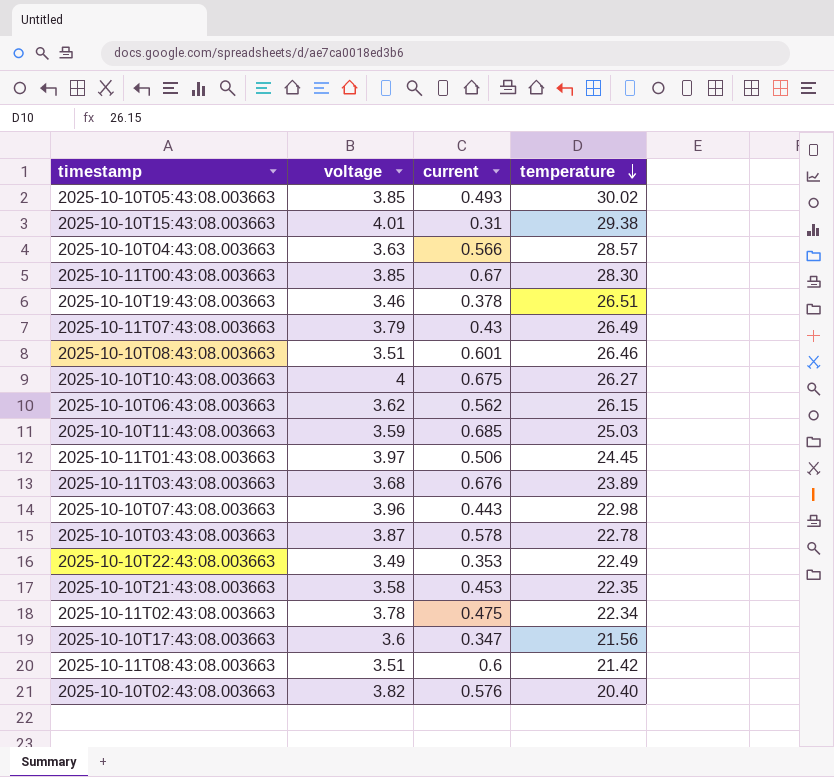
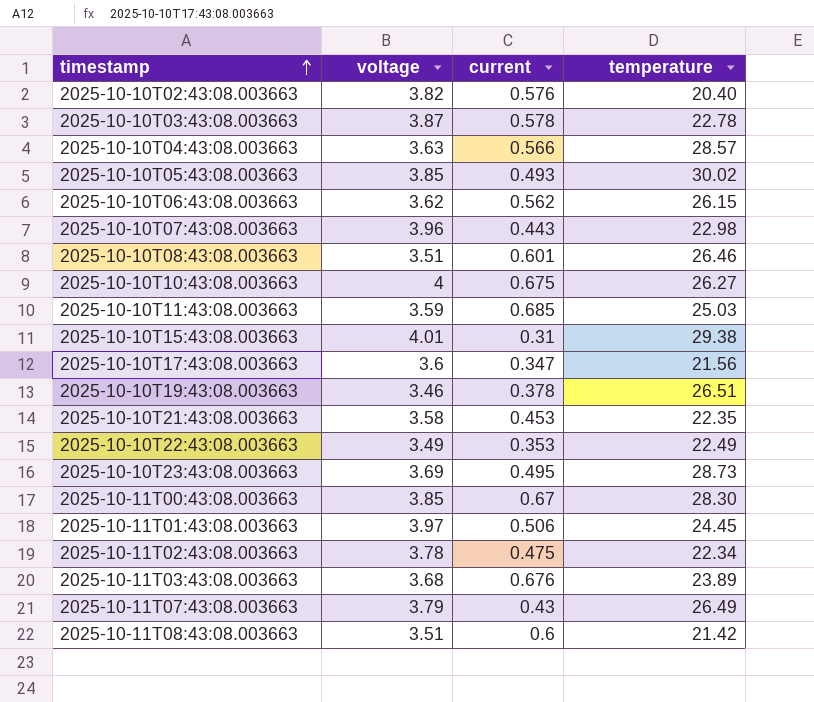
row order: temperature descending -> timestamp ascending
row 2025-10-10T23:43:08.003663: none -> 3.69 | 0.495 | 28.73

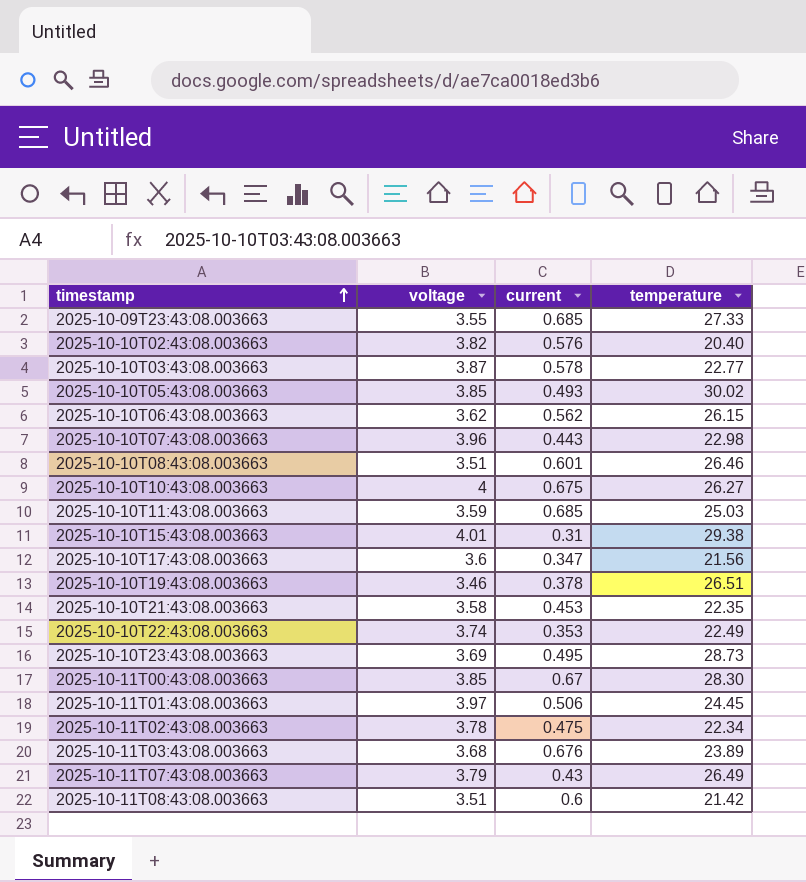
row 2025-10-10T04:43:08.003663: 3.63 | 0.566 | 28.57 -> none
row 2025-10-09T23:43:08.003663: none -> 3.55 | 0.685 | 27.33
2025-10-10T03:43:08.003663 | temperature: 22.78 -> 22.77
2025-10-10T22:43:08.003663 | voltage: 3.49 -> 3.74

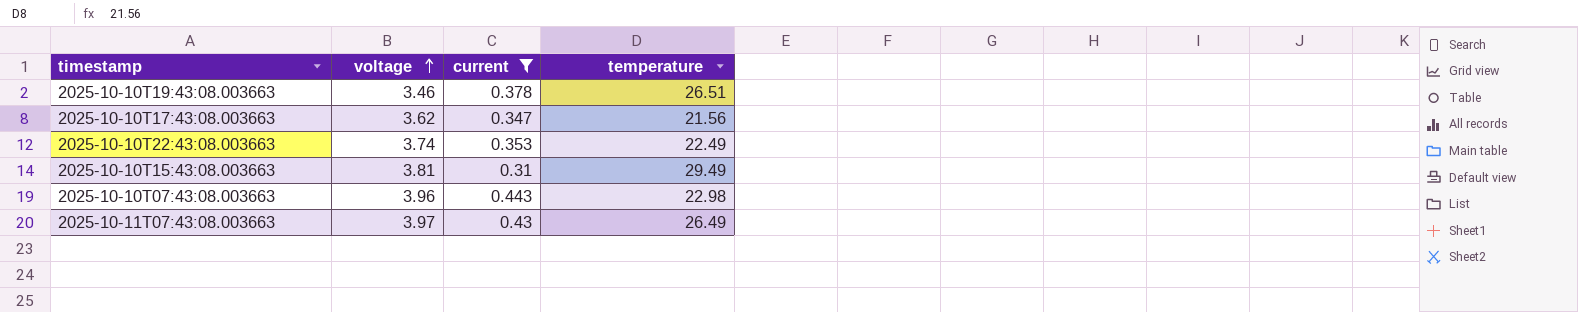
filter: none -> current <= 0.443
row order: timestamp ascending -> voltage ascending
2025-10-10T17:43:08.003663 | voltage: 3.6 -> 3.62
2025-10-10T15:43:08.003663 | voltage: 4.01 -> 3.81
2025-10-10T15:43:08.003663 | temperature: 29.38 -> 29.49
2025-10-11T07:43:08.003663 | voltage: 3.79 -> 3.97

